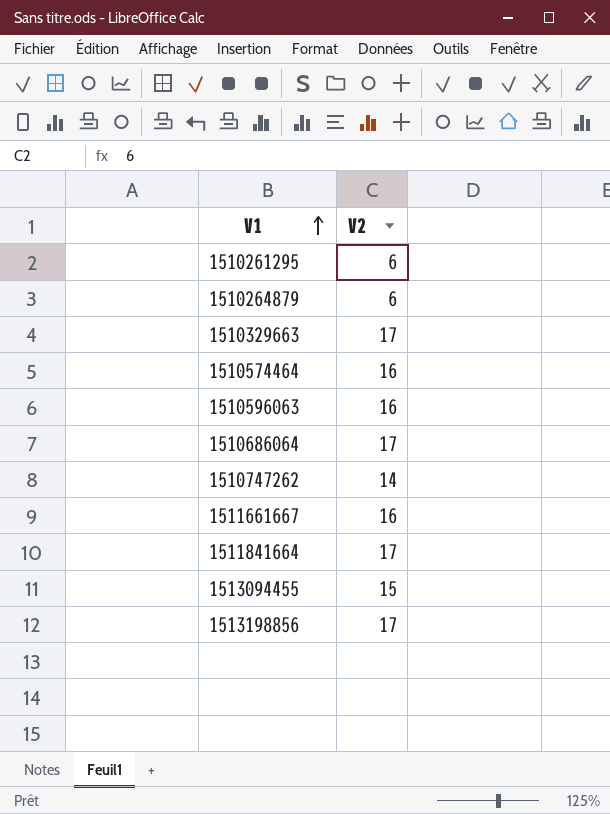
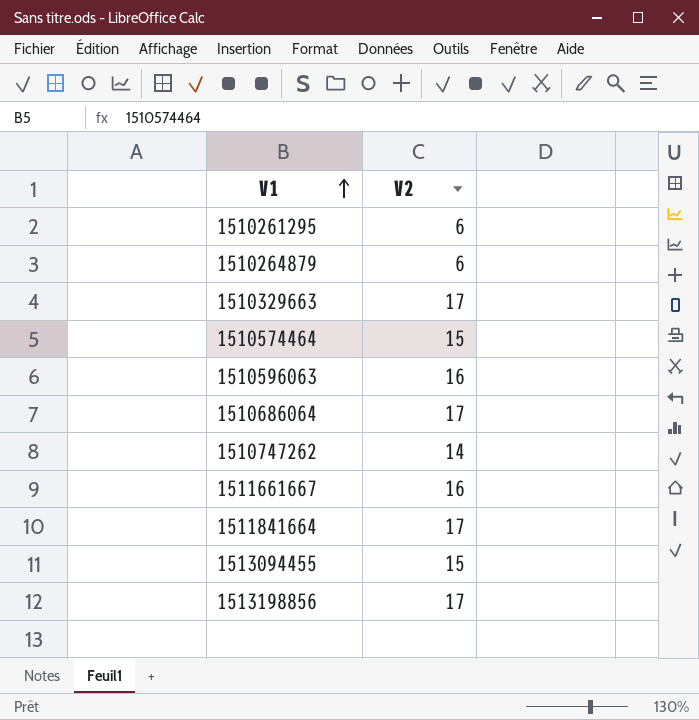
1510574464 | V2: 16 -> 15

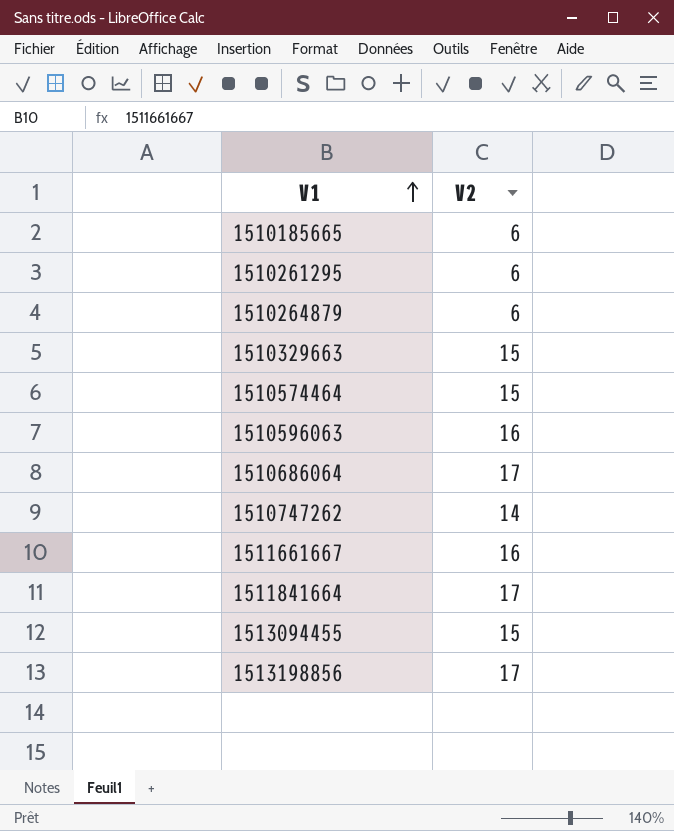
row 1510185665: none -> 6
1510329663 | V2: 17 -> 15

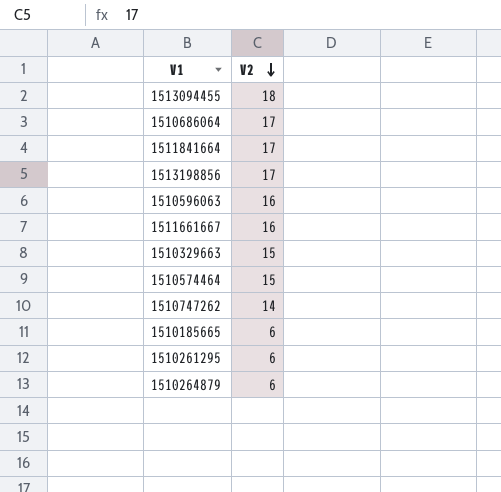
row order: V1 ascending -> V2 descending
1513094455 | V2: 15 -> 18

